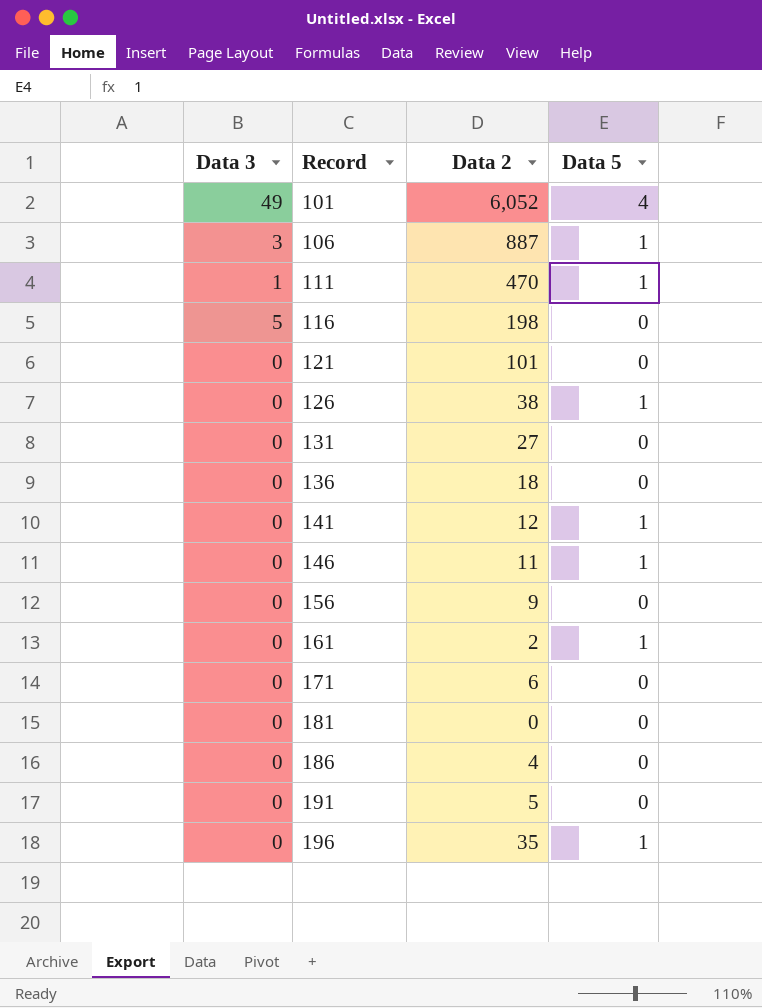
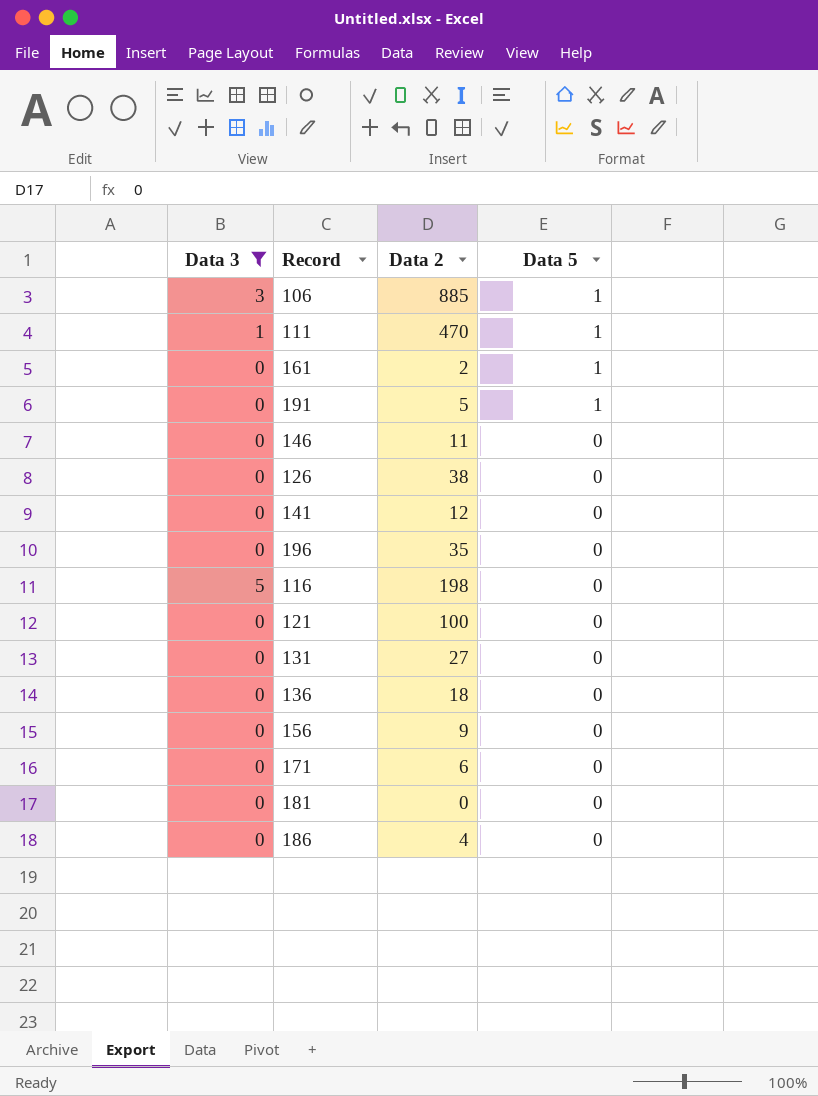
filter: none -> Data 3 != 49
row order: Record ascending -> Data 5 descending
106 | Data 2: 887 -> 885
191 | Data 5: 0 -> 1
146 | Data 5: 1 -> 0
126 | Data 5: 1 -> 0
141 | Data 5: 1 -> 0
196 | Data 5: 1 -> 0
121 | Data 2: 101 -> 100

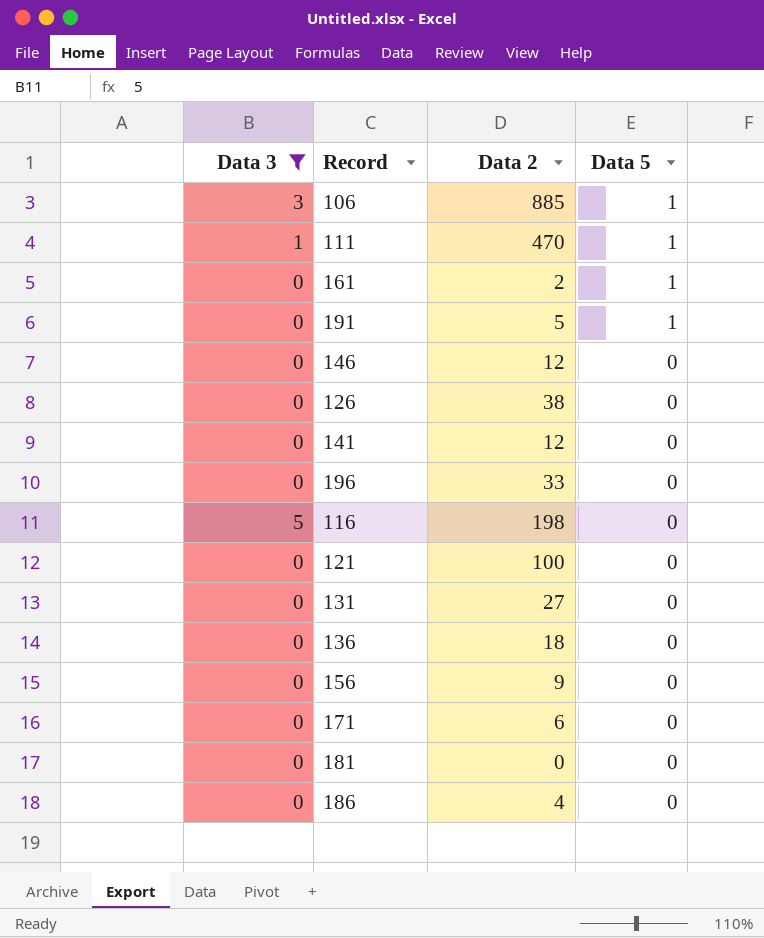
146 | Data 2: 11 -> 12
196 | Data 2: 35 -> 33

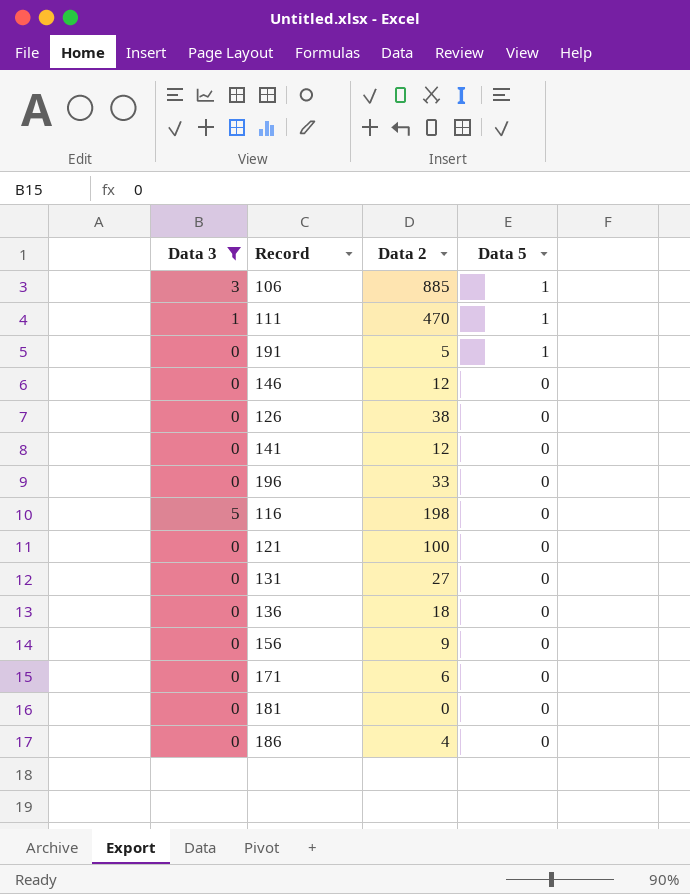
row 161: 0 | 2 | 1 -> none

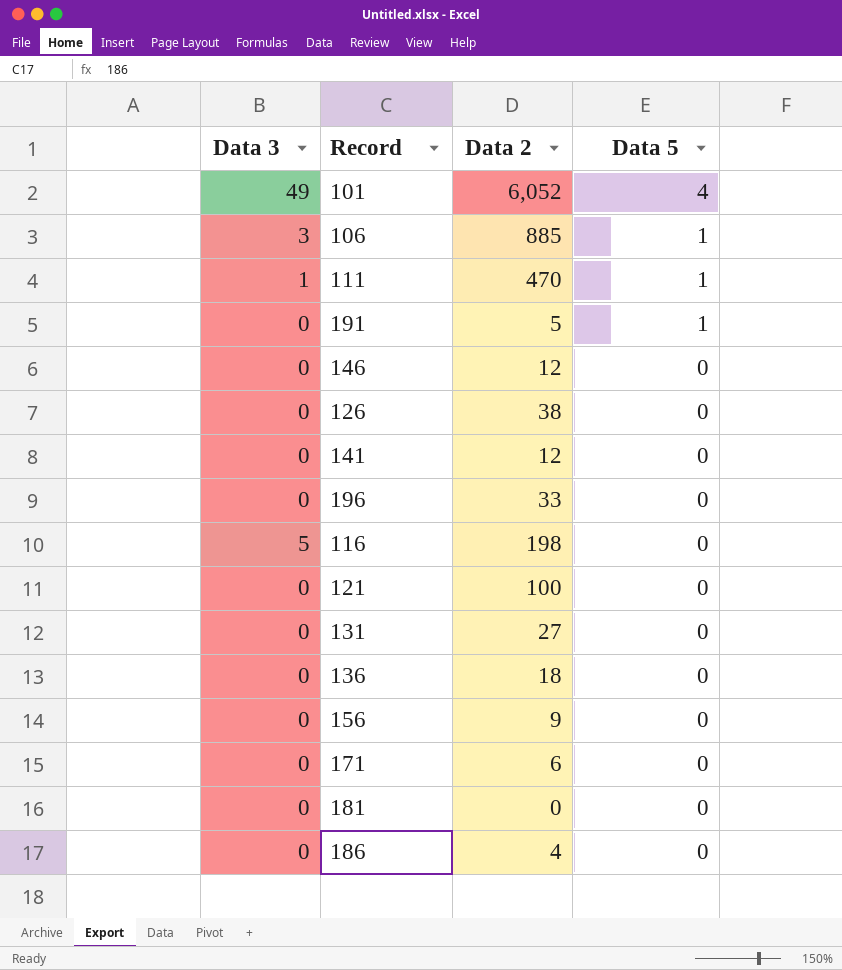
filter: Data 3 != 49 -> none

